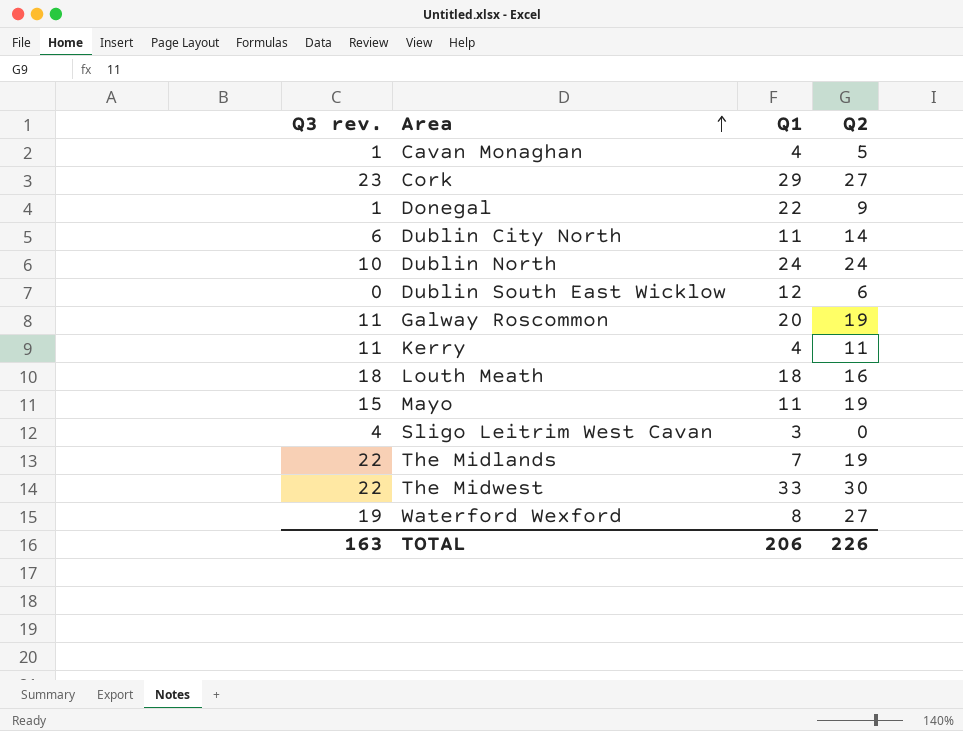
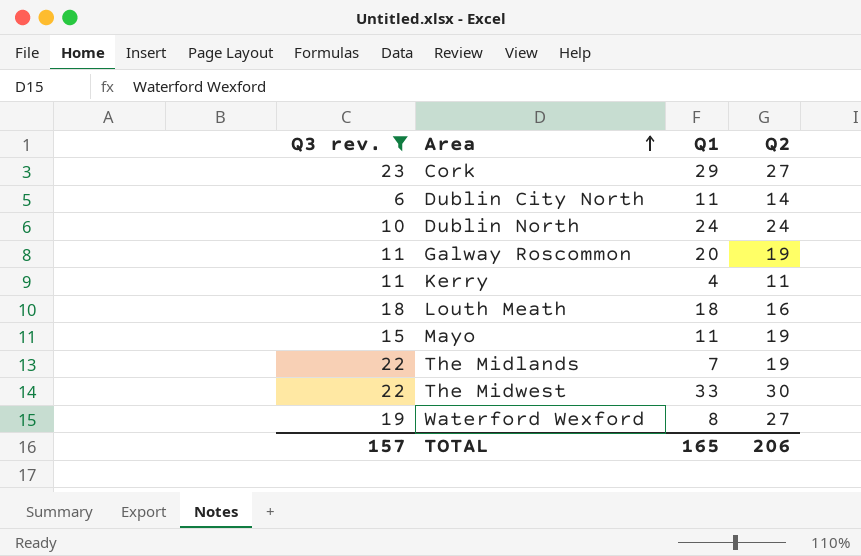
filter: none -> Q3 rev. >= 6
TOTAL | Q3 rev.: 163 -> 157
TOTAL | Q1: 206 -> 165
TOTAL | Q2: 226 -> 206

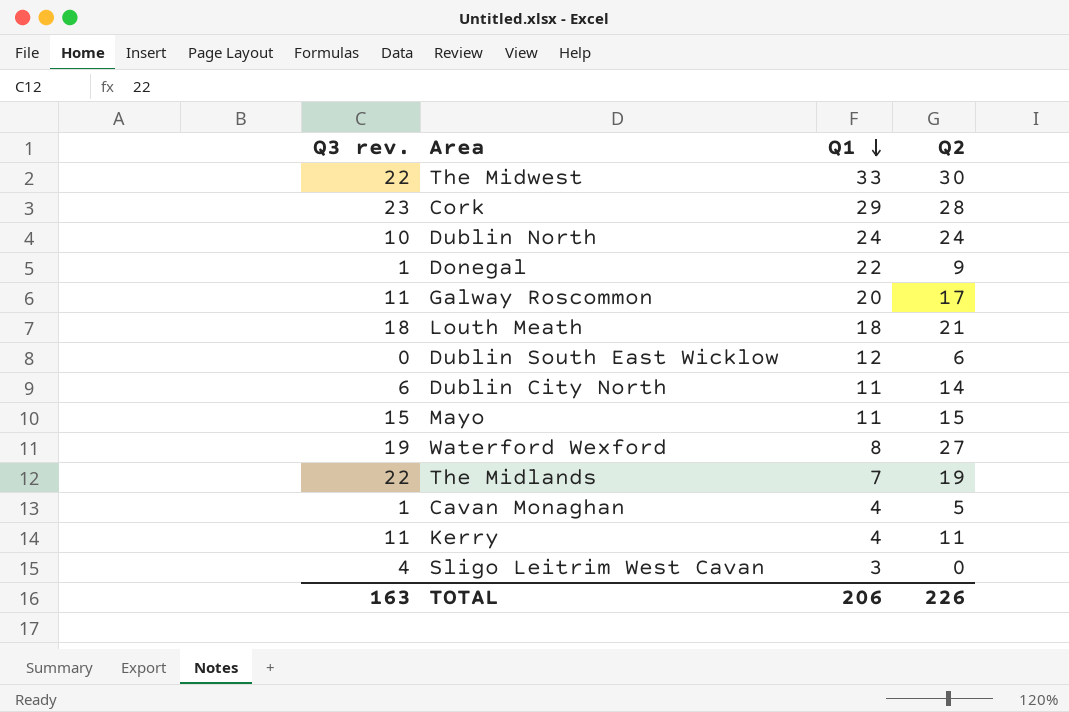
filter: Q3 rev. >= 6 -> none
row order: Area ascending -> Q1 descending
Cork | Q2: 27 -> 28
Galway Roscommon | Q2: 19 -> 17
Louth Meath | Q2: 16 -> 21
Mayo | Q2: 19 -> 15
TOTAL | Q3 rev.: 157 -> 163
TOTAL | Q1: 165 -> 206
TOTAL | Q2: 206 -> 226

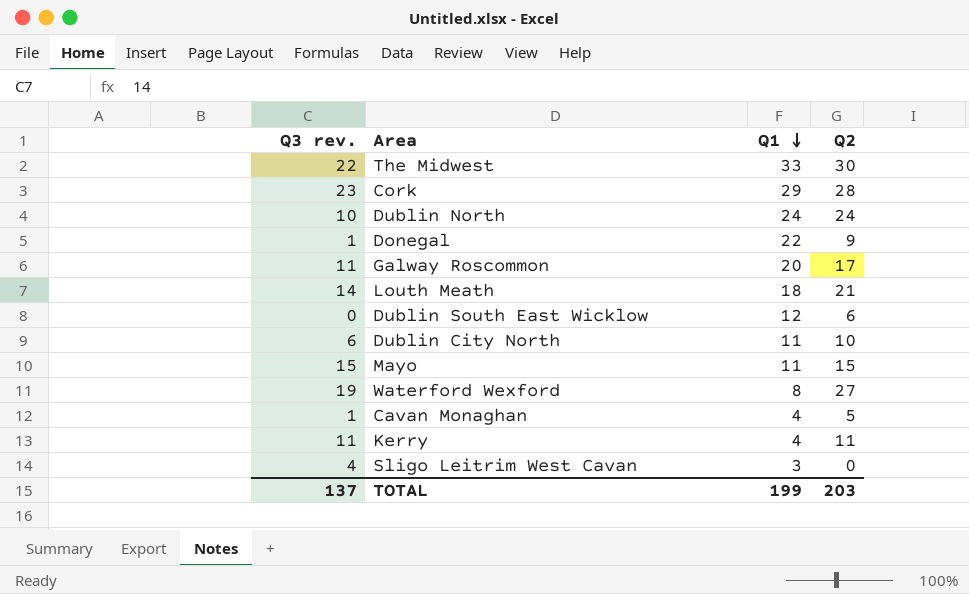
row The Midlands: 22 | 7 | 19 -> none
Louth Meath | Q3 rev.: 18 -> 14
Dublin City North | Q2: 14 -> 10
TOTAL | Q3 rev.: 163 -> 137
TOTAL | Q1: 206 -> 199
TOTAL | Q2: 226 -> 203

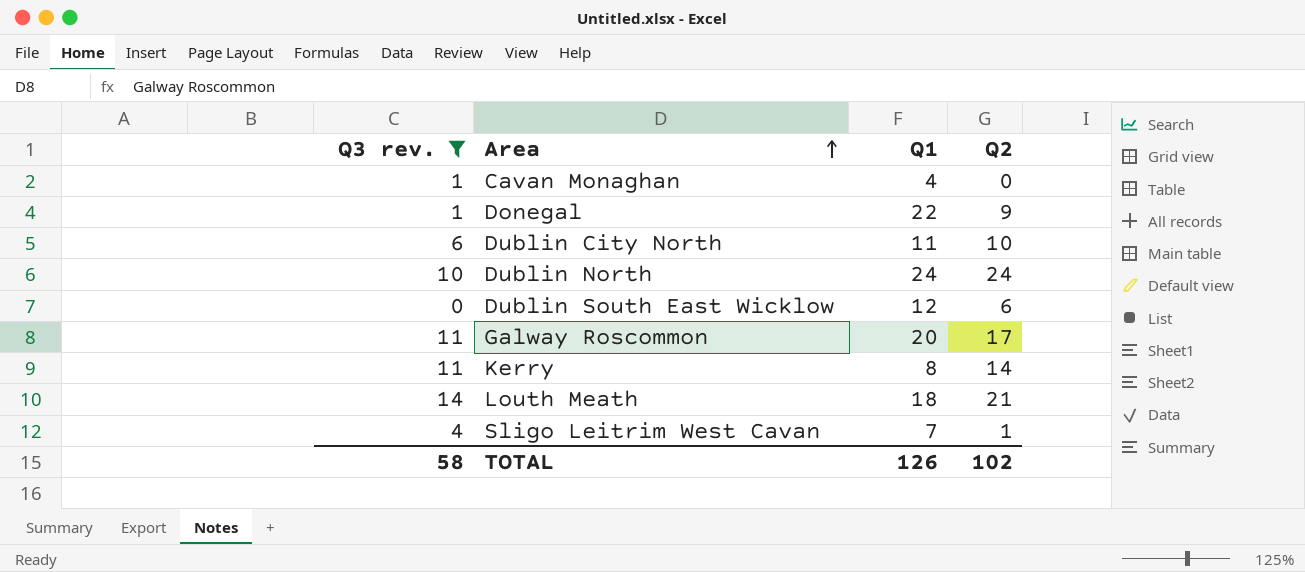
filter: none -> Q3 rev. <= 14
row order: Q1 descending -> Area ascending
Cavan Monaghan | Q2: 5 -> 0
Kerry | Q1: 4 -> 8
Kerry | Q2: 11 -> 14
Sligo Leitrim West Cavan | Q1: 3 -> 7
Sligo Leitrim West Cavan | Q2: 0 -> 1
TOTAL | Q3 rev.: 137 -> 58
TOTAL | Q1: 199 -> 126
TOTAL | Q2: 203 -> 102

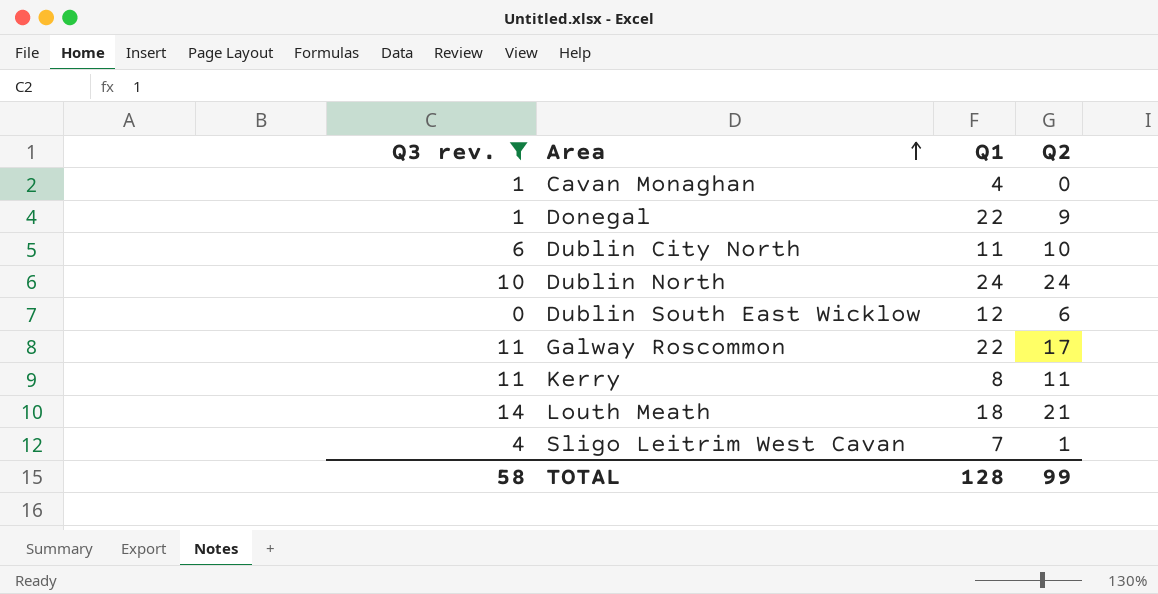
Galway Roscommon | Q1: 20 -> 22
Kerry | Q2: 14 -> 11
TOTAL | Q1: 126 -> 128
TOTAL | Q2: 102 -> 99

